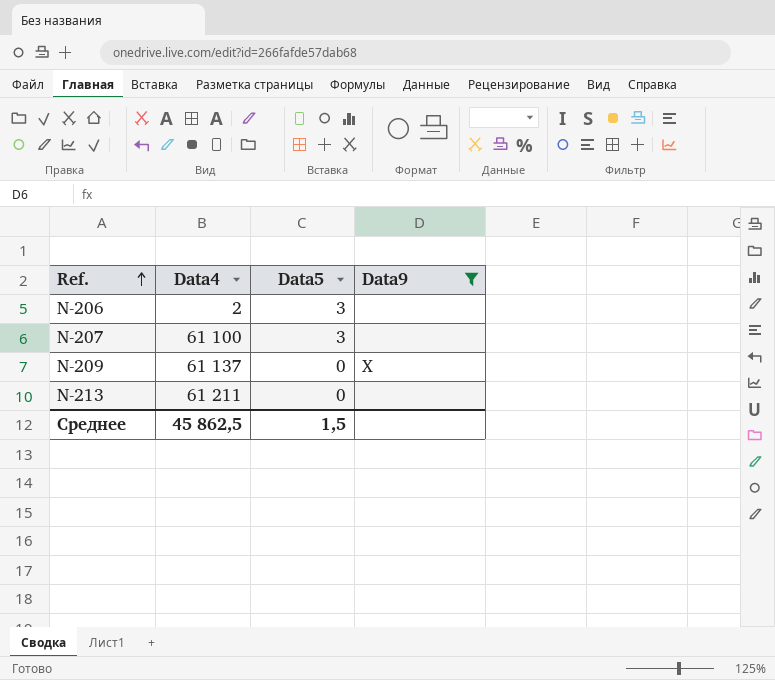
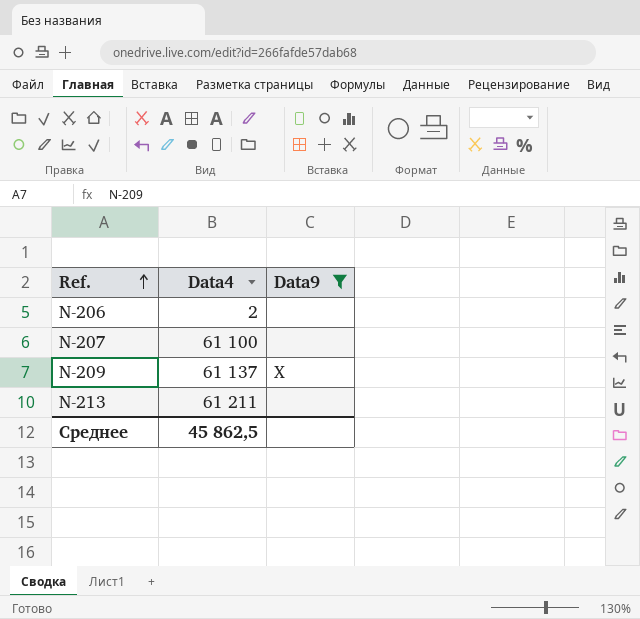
column Data5 | position: 3 -> none

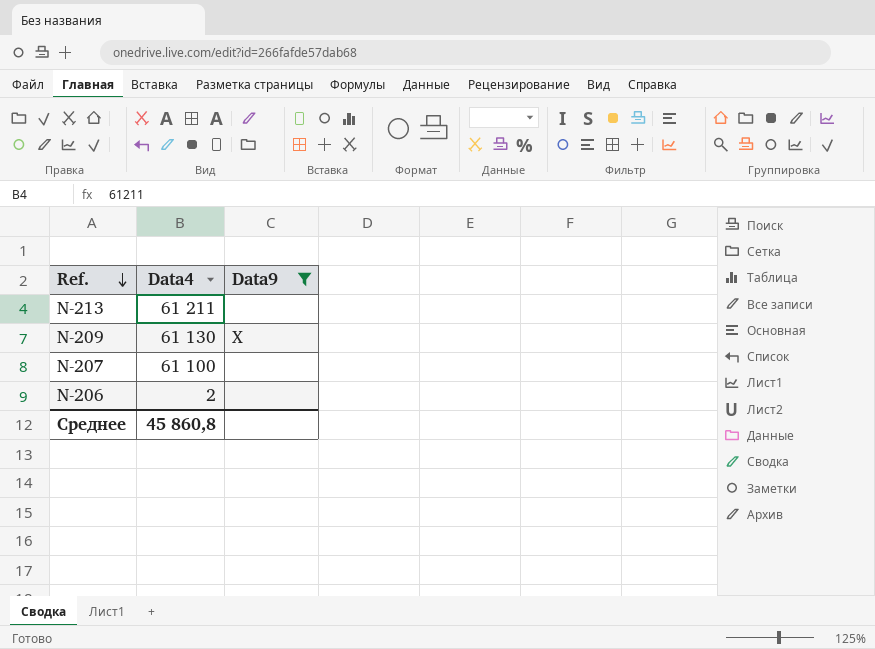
row order: Ref. ascending -> Ref. descending
N-209 | Data4: 61 137 -> 61 130
Среднее | Data4: 45 862,5 -> 45 860,8

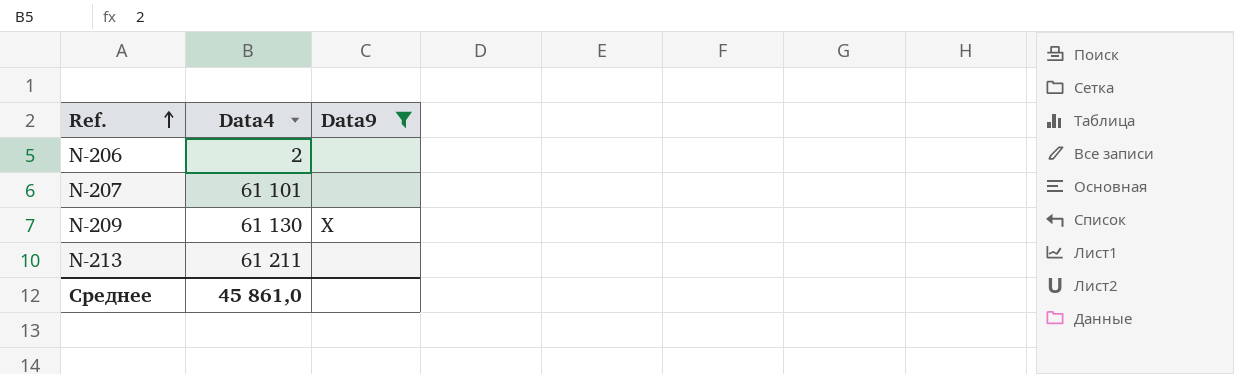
row order: Ref. descending -> Ref. ascending
N-207 | Data4: 61 100 -> 61 101
Среднее | Data4: 45 860,8 -> 45 861,0

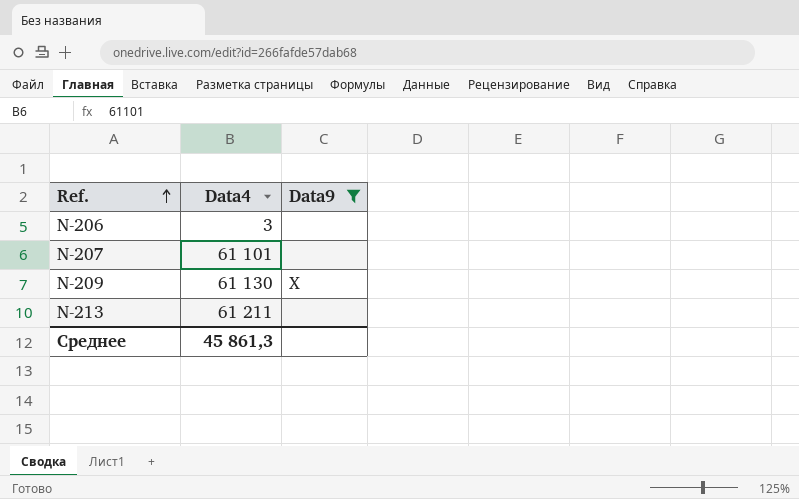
N-206 | Data4: 2 -> 3
Среднее | Data4: 45 861,0 -> 45 861,3

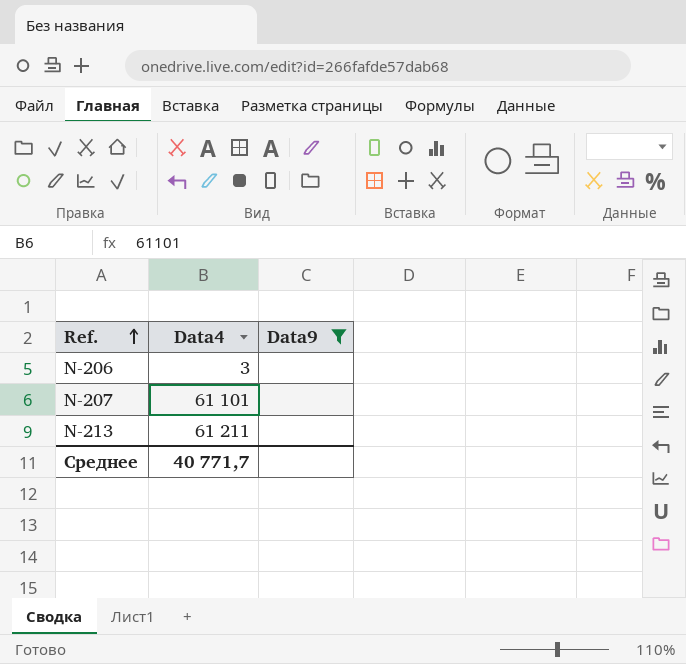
row N-209: 61 130 | Х -> none
Среднее | Data4: 45 861,3 -> 40 771,7

